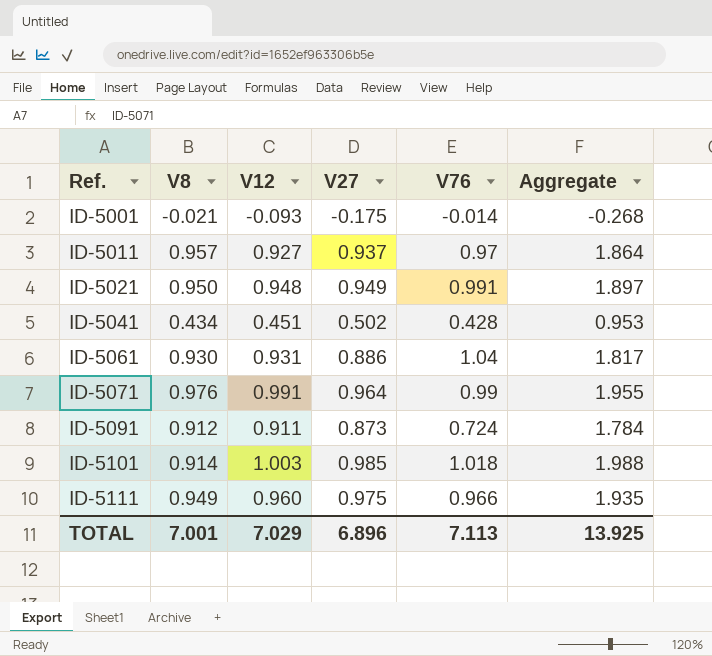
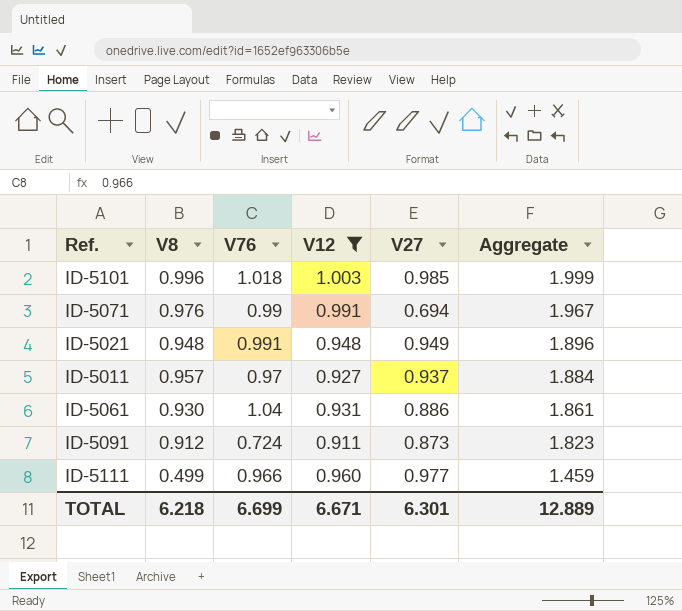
filter: none -> V12 >= 0.911
row order: Ref. ascending -> Aggregate descending
column V76 | position: 5 -> 3
column Aggregate | formula: [V12] + [V27] -> [V8] + [V12]
ID-5101 | V8: 0.914 -> 0.996
ID-5071 | V27: 0.964 -> 0.694
ID-5021 | V8: 0.950 -> 0.948
ID-5111 | V8: 0.949 -> 0.499
ID-5111 | V27: 0.975 -> 0.977
TOTAL | V8: 7.001 -> 6.218
TOTAL | V76: 7.113 -> 6.699
TOTAL | V12: 7.029 -> 6.671
TOTAL | V27: 6.896 -> 6.301
TOTAL | Aggregate: 13.925 -> 12.889

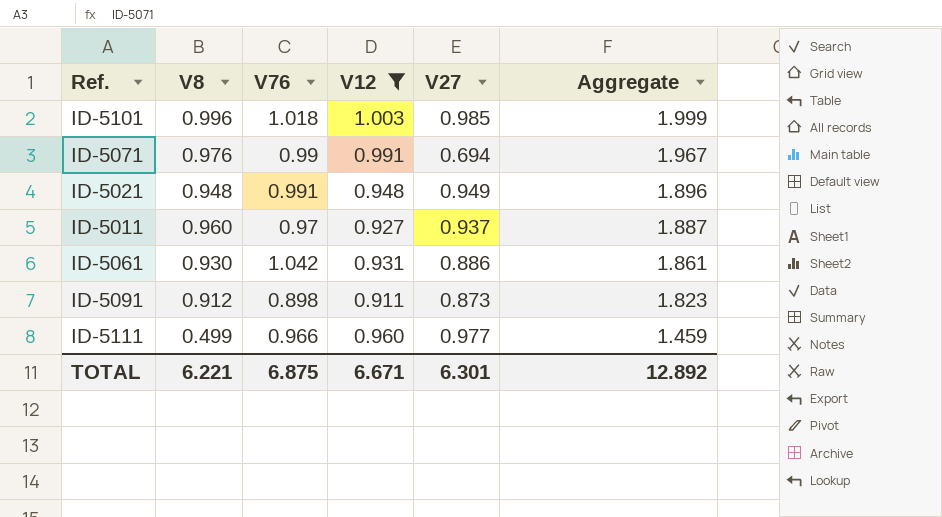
ID-5011 | V8: 0.957 -> 0.960
ID-5011 | Aggregate: 1.884 -> 1.887
ID-5061 | V76: 1.04 -> 1.042
ID-5091 | V76: 0.724 -> 0.898
TOTAL | V8: 6.218 -> 6.221
TOTAL | V76: 6.699 -> 6.875
TOTAL | Aggregate: 12.889 -> 12.892

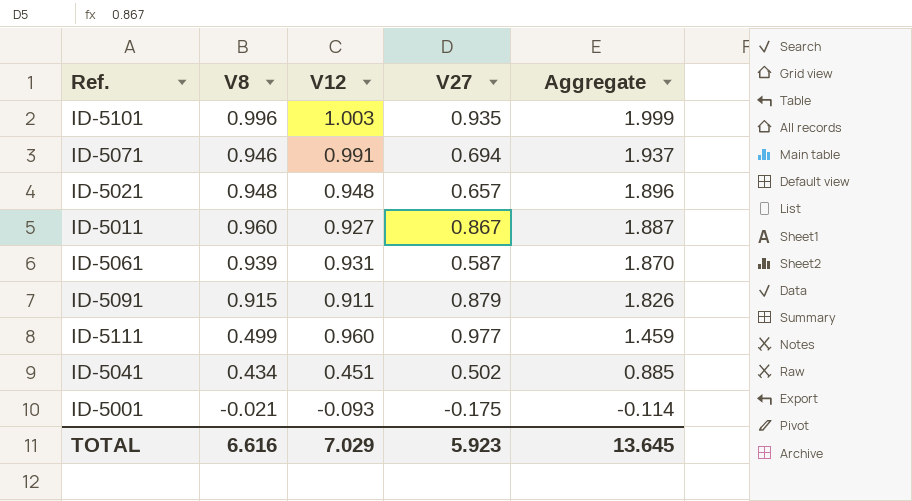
filter: V12 >= 0.911 -> none
column V76 | position: 3 -> none
ID-5101 | V27: 0.985 -> 0.935
ID-5071 | V8: 0.976 -> 0.946
ID-5071 | Aggregate: 1.967 -> 1.937
ID-5021 | V27: 0.949 -> 0.657
ID-5011 | V27: 0.937 -> 0.867
ID-5061 | V8: 0.930 -> 0.939
ID-5061 | V27: 0.886 -> 0.587
ID-5061 | Aggregate: 1.861 -> 1.870
ID-5091 | V8: 0.912 -> 0.915
ID-5091 | V27: 0.873 -> 0.879
ID-5091 | Aggregate: 1.823 -> 1.826
TOTAL | V8: 6.221 -> 6.616
TOTAL | V12: 6.671 -> 7.029
TOTAL | V27: 6.301 -> 5.923
TOTAL | Aggregate: 12.892 -> 13.645

